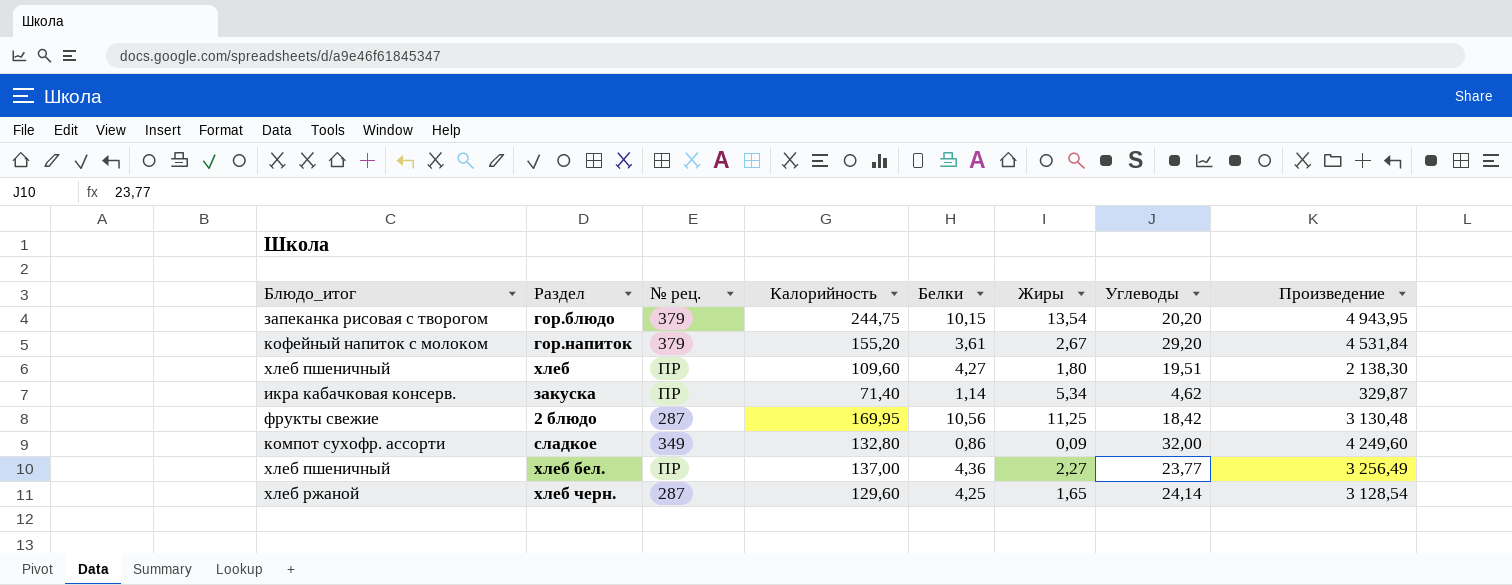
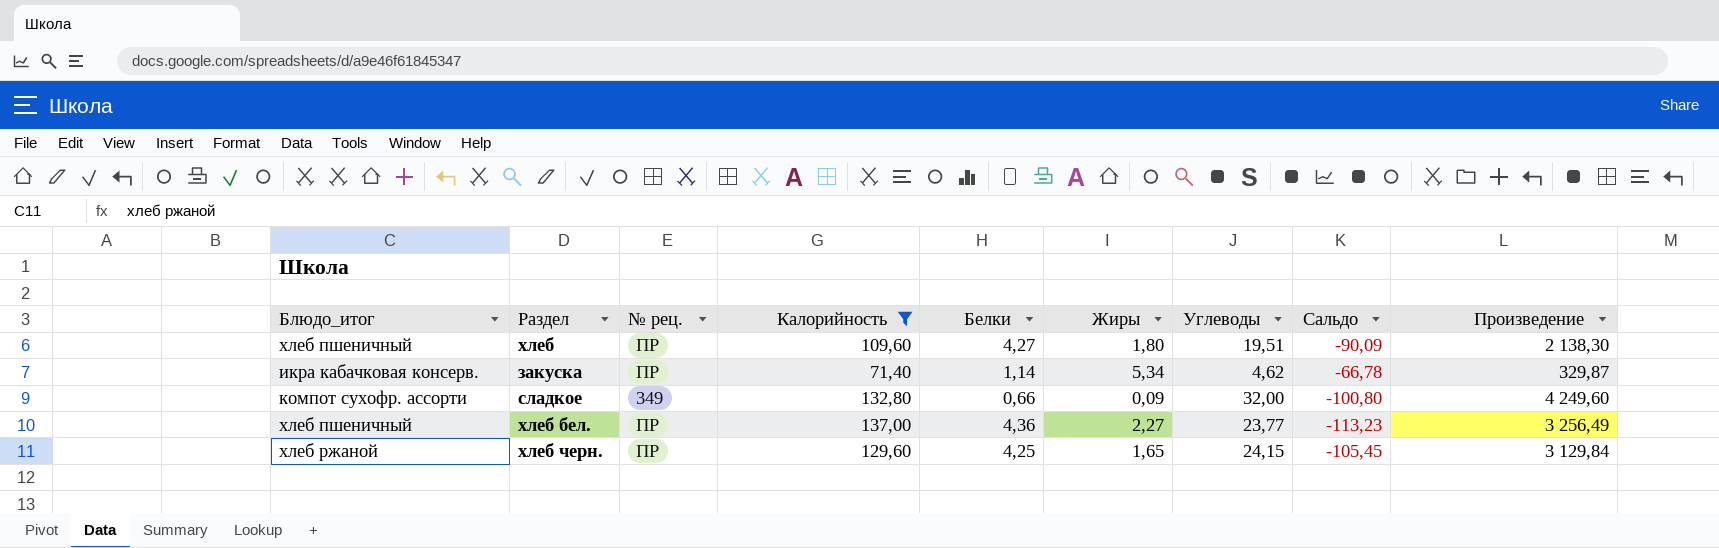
filter: none -> Калорийность <= 137,00
column Сальдо | formula: none -> [Углеводы] - [Калорийность]
сладкое | Белки: 0,86 -> 0,66
хлеб черн. | № рец.: 287 -> ПР
хлеб черн. | Углеводы: 24,14 -> 24,15
хлеб черн. | Произведение: 3 128,54 -> 3 129,84

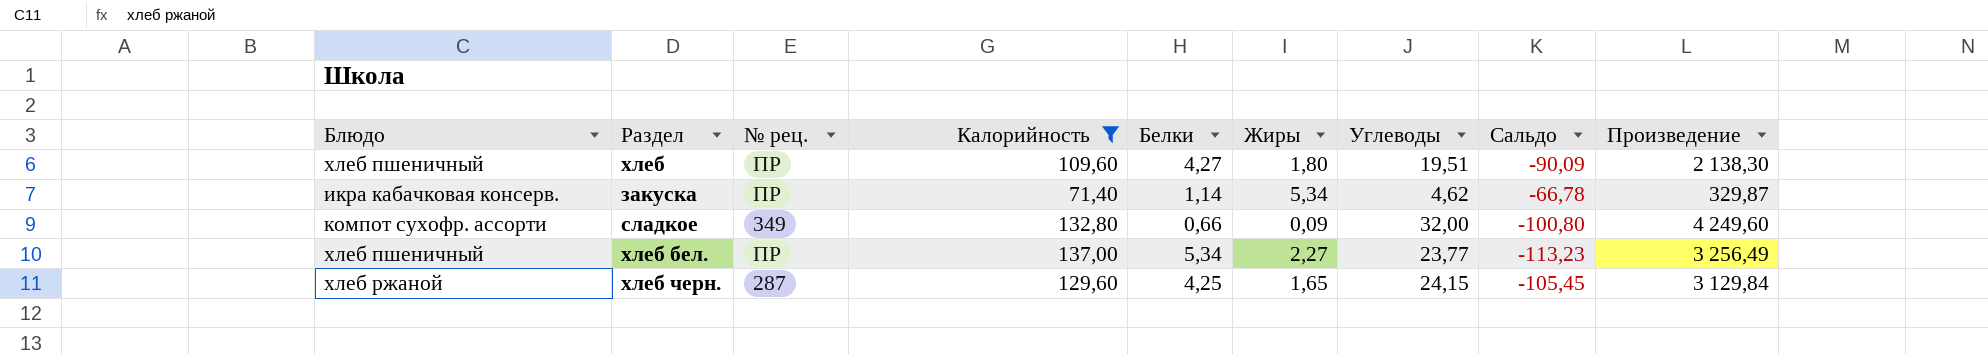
column name: Блюдо_итог -> Блюдо
хлеб бел. | Белки: 4,36 -> 5,34
хлеб черн. | № рец.: ПР -> 287

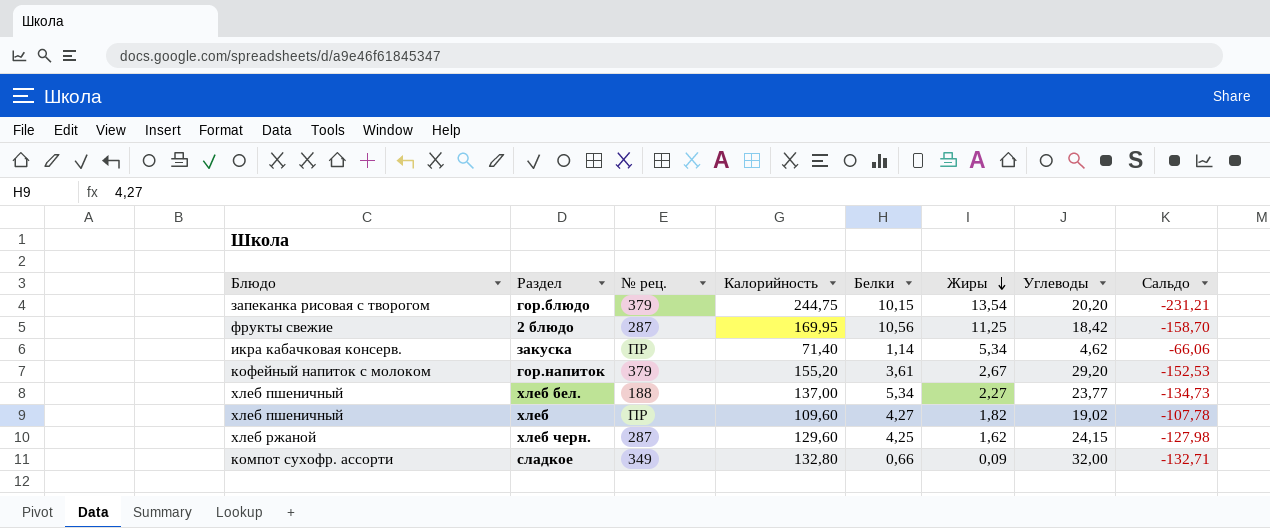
filter: Калорийность <= 137,00 -> none
row order: none -> Жиры descending
column Произведение | formula: [Калорийность] * [Углеводы] -> none
column Сальдо | formula: [Углеводы] - [Калорийность] -> [Жиры] - [Калорийность]
хлеб бел. | № рец.: ПР -> 188
хлеб | Жиры: 1,80 -> 1,82
хлеб | Углеводы: 19,51 -> 19,02
хлеб черн. | Жиры: 1,65 -> 1,62

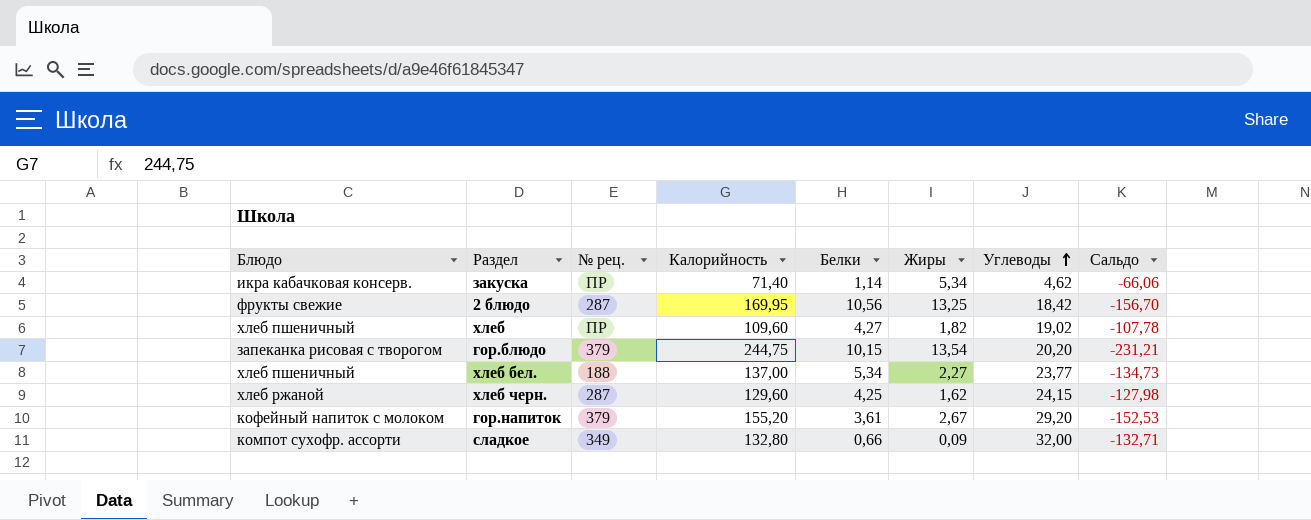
row order: Жиры descending -> Углеводы ascending
2 блюдо | Жиры: 11,25 -> 13,25
2 блюдо | Сальдо: -158,70 -> -156,70

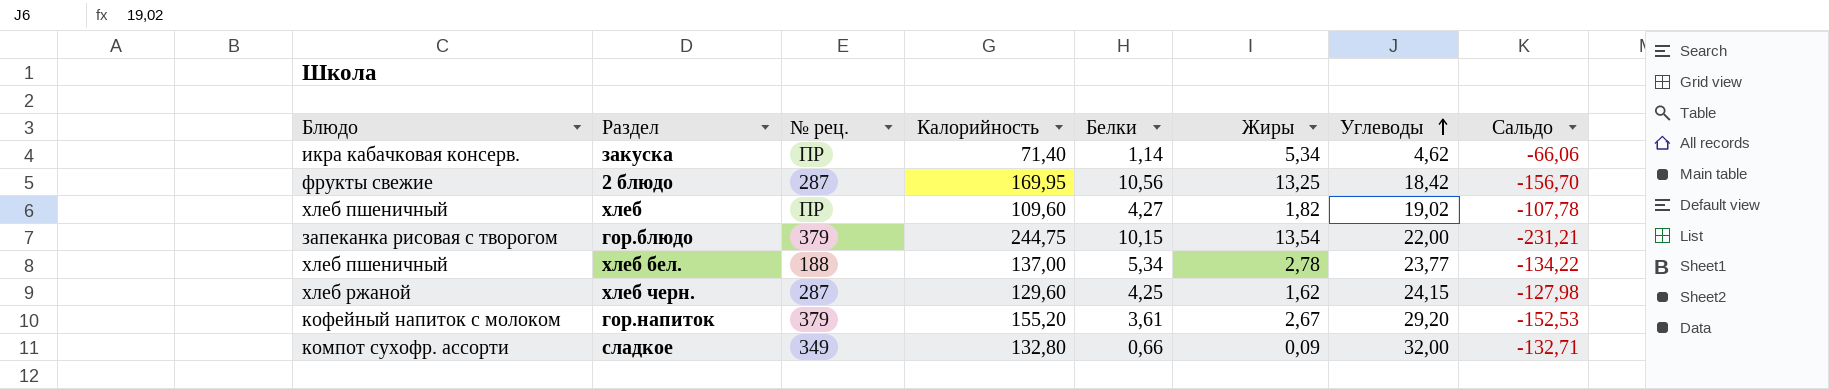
гор.блюдо | Углеводы: 20,20 -> 22,00
хлеб бел. | Жиры: 2,27 -> 2,78
хлеб бел. | Сальдо: -134,73 -> -134,22

